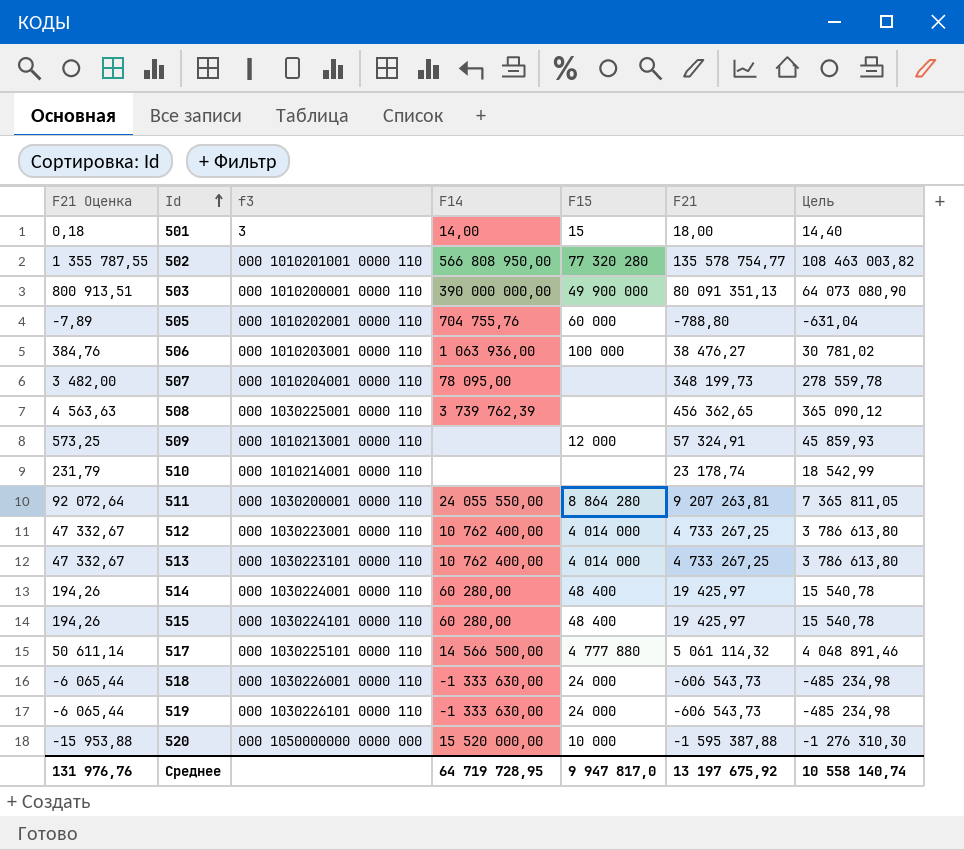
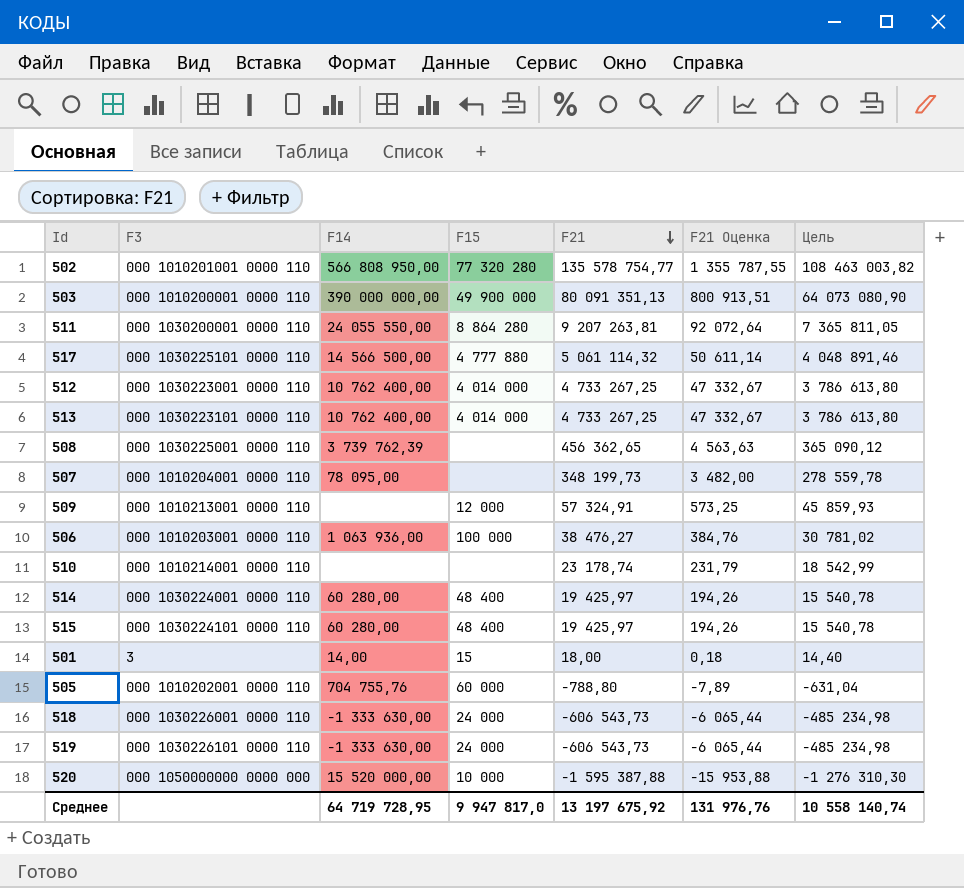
row order: Id ascending -> F21 descending
column name: f3 -> F3
column F21 Оценка | position: 1 -> 6

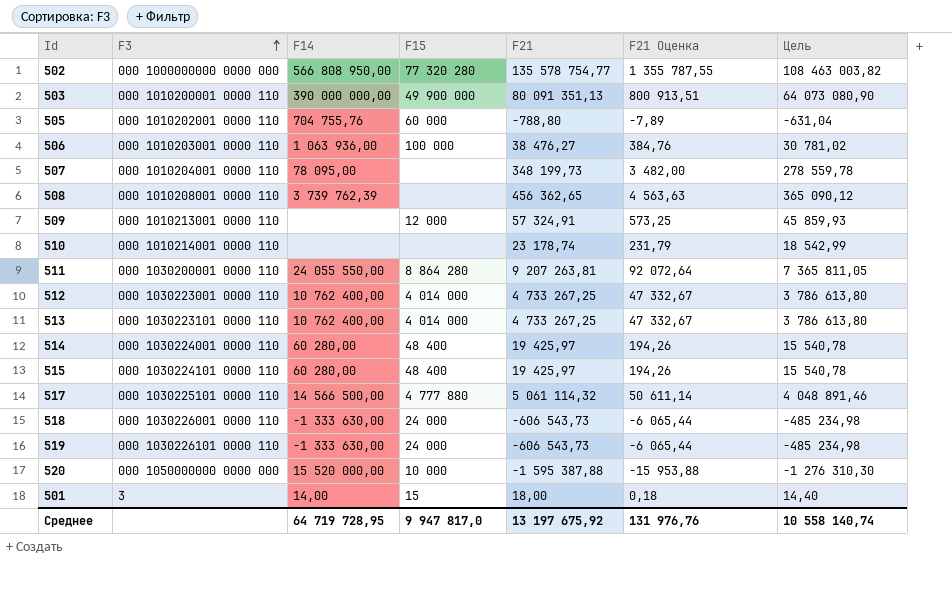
row order: F21 descending -> F3 ascending
502 | F3: 000 1010201001 0000 110 -> 000 1000000000 0000 000
508 | F3: 000 1030225001 0000 110 -> 000 1010208001 0000 110

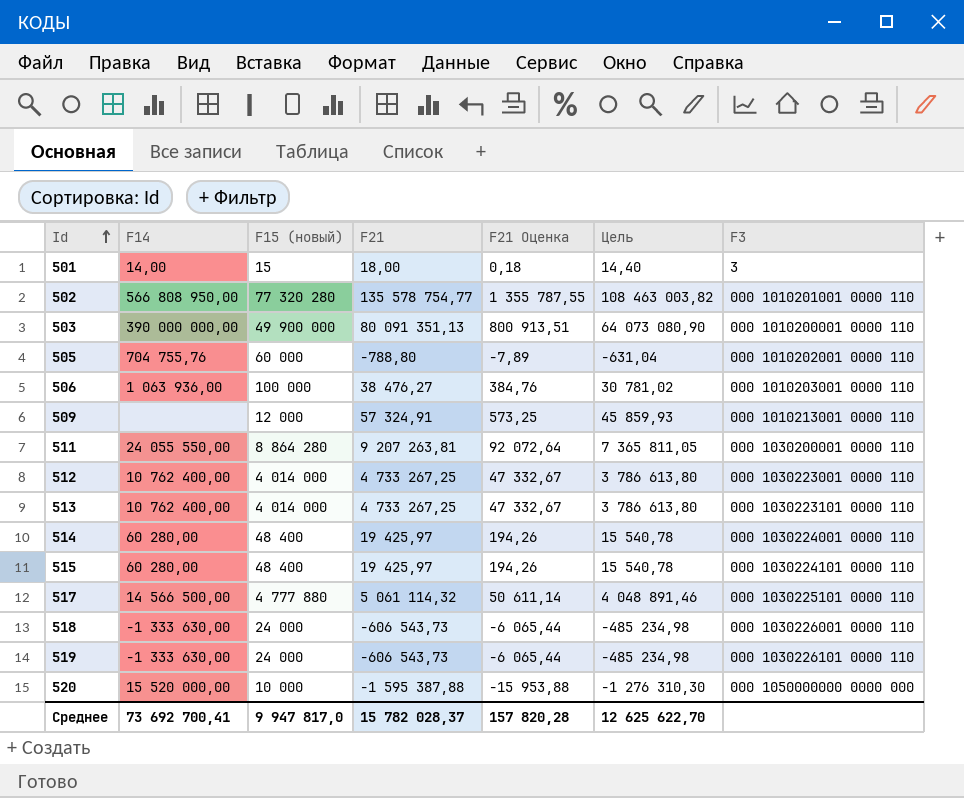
row order: F3 ascending -> Id ascending
column name: F15 -> F15 (новый)
column F3 | position: 2 -> 7
row 507: 000 1010204001 0000 110 | 78 095,00 | none | 348 199,73 | 3 482,00 | 278 559,78 -> none
row 508: 000 1010208001 0000 110 | 3 739 762,39 | none | 456 362,65 | 4 563,63 | 365 090,12 -> none
row 510: 000 1010214001 0000 110 | none | none | 23 178,74 | 231,79 | 18 542,99 -> none
502 | F3: 000 1000000000 0000 000 -> 000 1010201001 0000 110
Среднее | F14: 64 719 728,95 -> 73 692 700,41
Среднее | F21: 13 197 675,92 -> 15 782 028,37
Среднее | F21 Оценка: 131 976,76 -> 157 820,28
Среднее | Цель: 10 558 140,74 -> 12 625 622,70

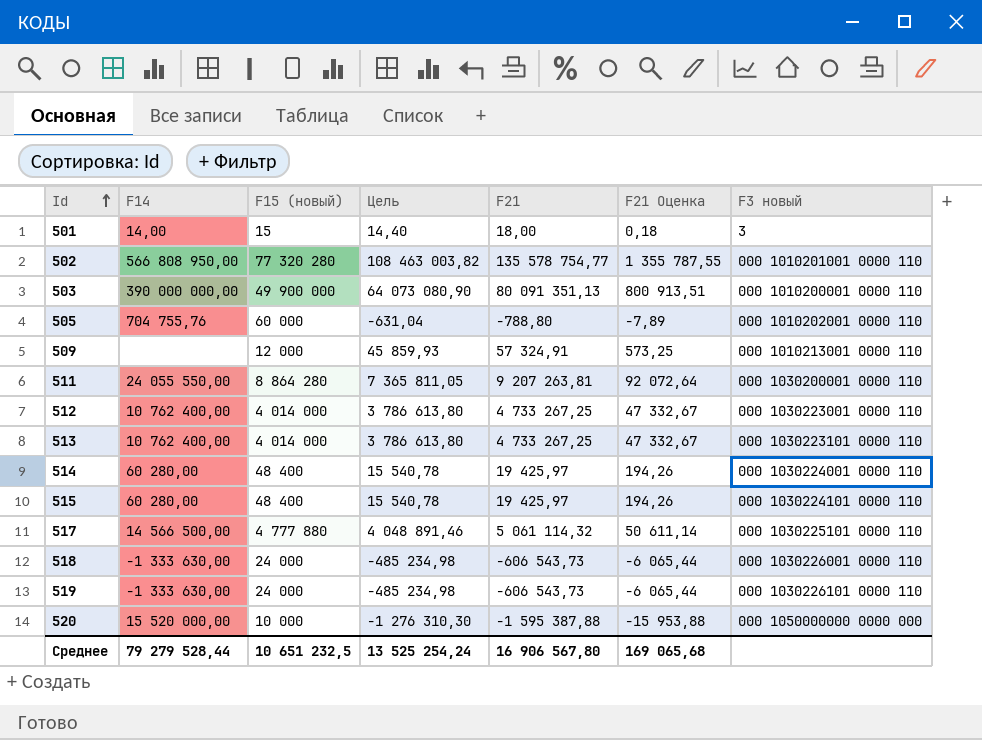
column Цель | position: 6 -> 4
column name: F3 -> F3 новый
row 506: 1 063 936,00 | 100 000 | 38 476,27 | 384,76 | 30 781,02 | 000 1010203001 0000 110 -> none
Среднее | F14: 73 692 700,41 -> 79 279 528,44
Среднее | F15 (новый): 9 947 817,0 -> 10 651 232,5
Среднее | Цель: 12 625 622,70 -> 13 525 254,24
Среднее | F21: 15 782 028,37 -> 16 906 567,80
Среднее | F21 Оценка: 157 820,28 -> 169 065,68

